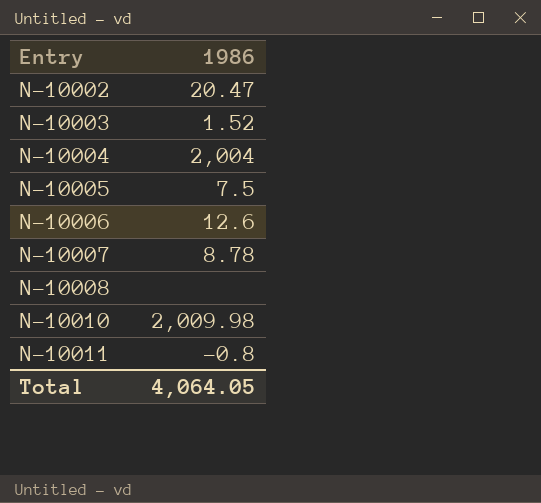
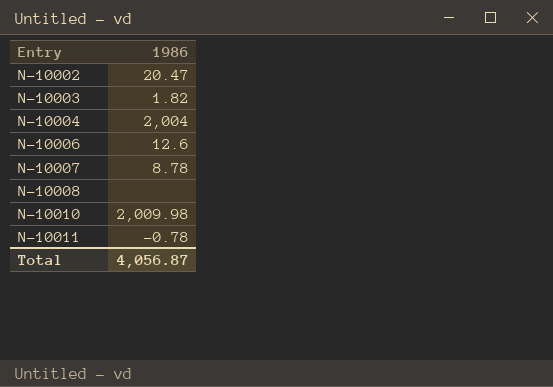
row N-10005: 7.5 -> none
N-10003 | 1986: 1.52 -> 1.82
N-10011 | 1986: -0.8 -> -0.78
Total | 1986: 4,064.05 -> 4,056.87

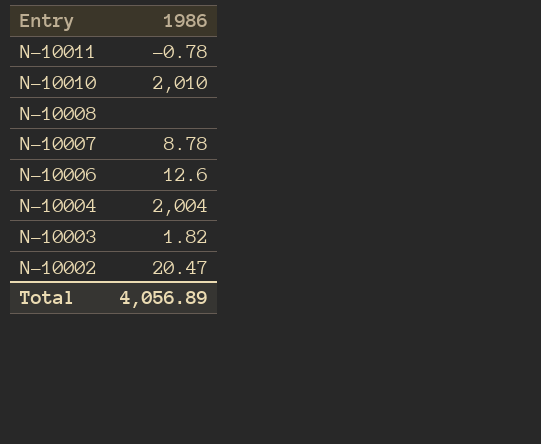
row order: Entry ascending -> Entry descending
N-10010 | 1986: 2,009.98 -> 2,010
Total | 1986: 4,056.87 -> 4,056.89

